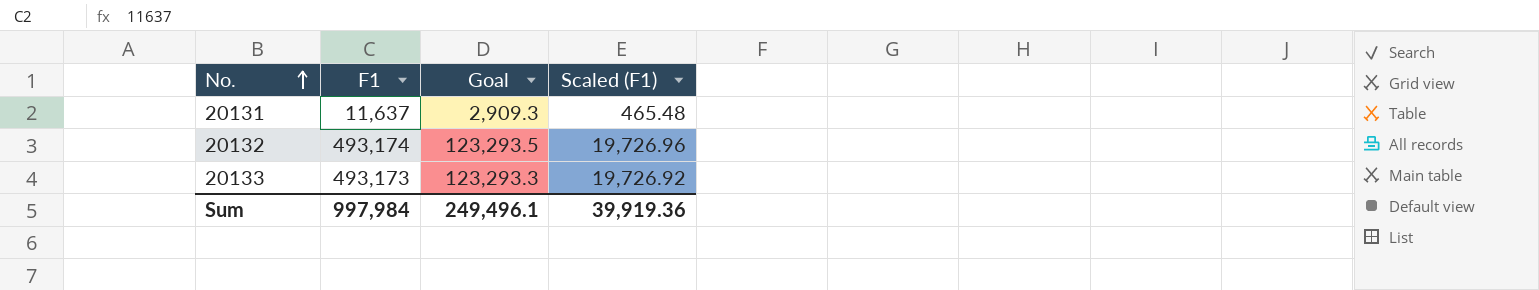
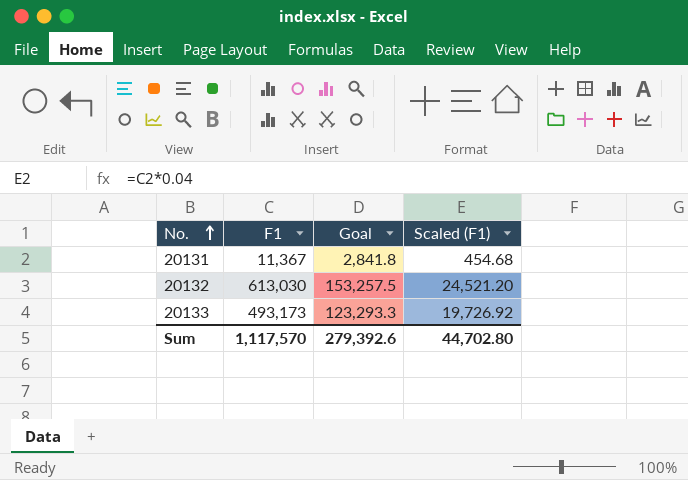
20131 | F1: 11,637 -> 11,367
20131 | Goal: 2,909.3 -> 2,841.8
20131 | Scaled (F1): 465.48 -> 454.68
20132 | F1: 493,174 -> 613,030
20132 | Goal: 123,293.5 -> 153,257.5
20132 | Scaled (F1): 19,726.96 -> 24,521.20
Sum | F1: 997,984 -> 1,117,570
Sum | Goal: 249,496.1 -> 279,392.6
Sum | Scaled (F1): 39,919.36 -> 44,702.80

